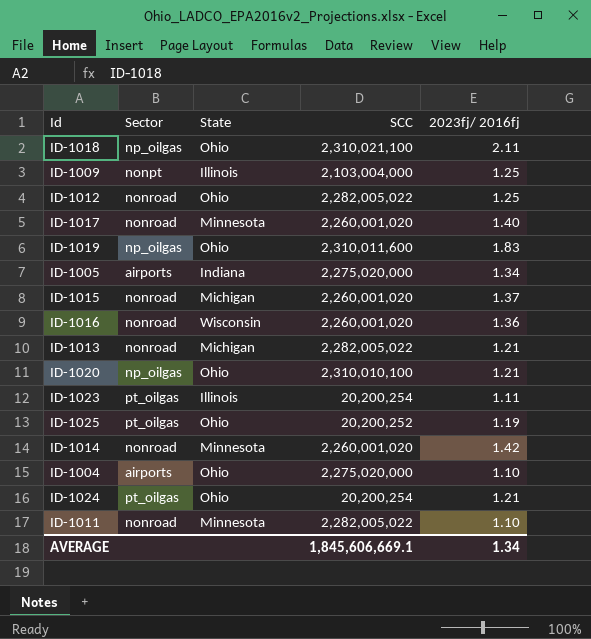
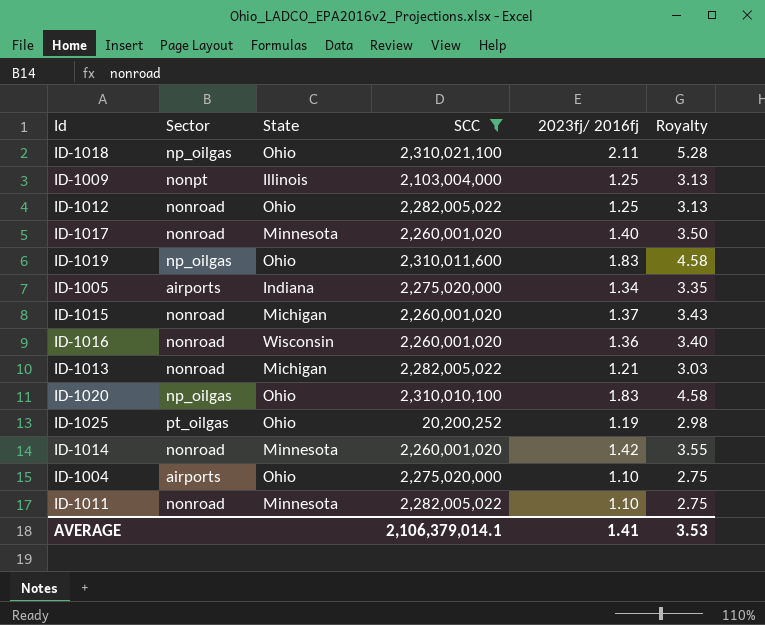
filter: none -> SCC != 20,200,254
column Royalty | formula: none -> [2023fj/ 2016fj] * 2.5
ID-1020 | 2023fj/ 2016fj: 1.21 -> 1.83
AVERAGE | SCC: 1,845,606,669.1 -> 2,106,379,014.1
AVERAGE | 2023fj/ 2016fj: 1.34 -> 1.41

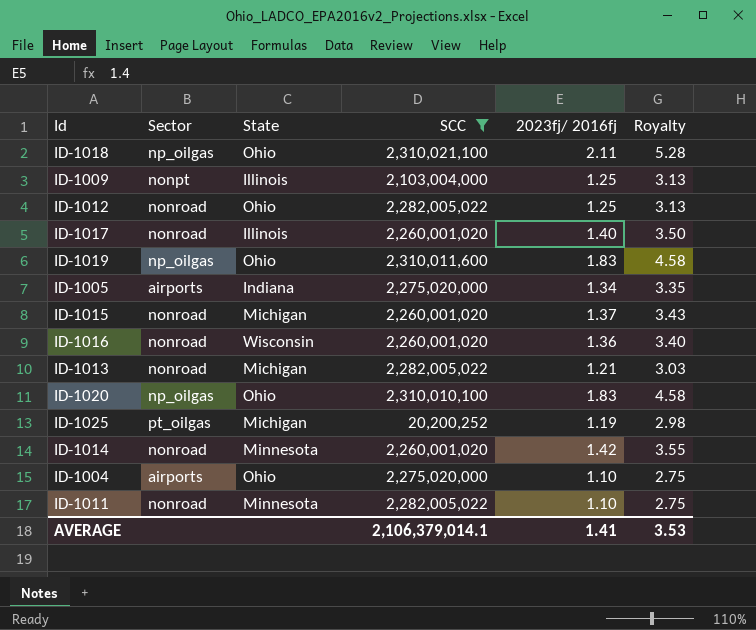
ID-1017 | State: Minnesota -> Illinois
ID-1025 | State: Ohio -> Michigan

